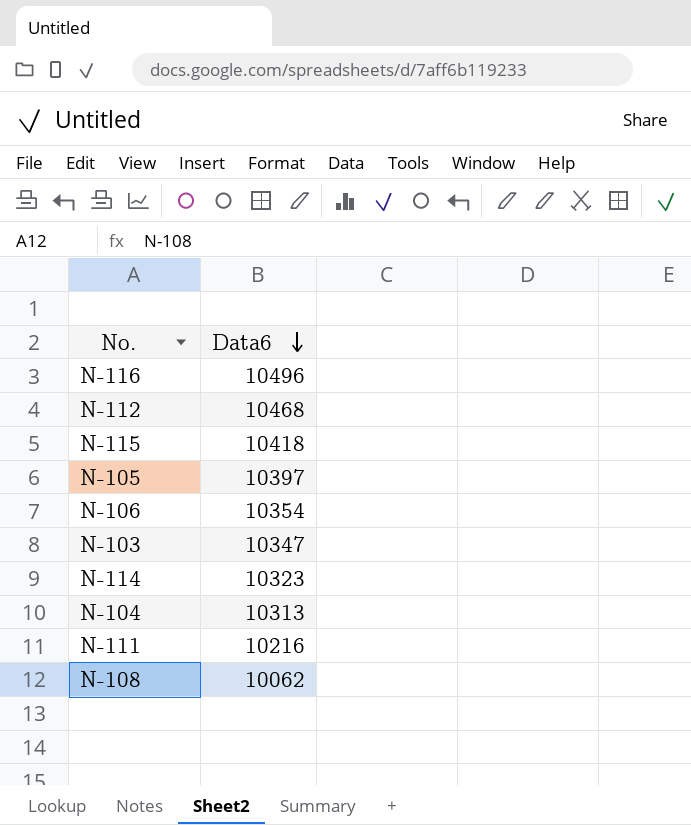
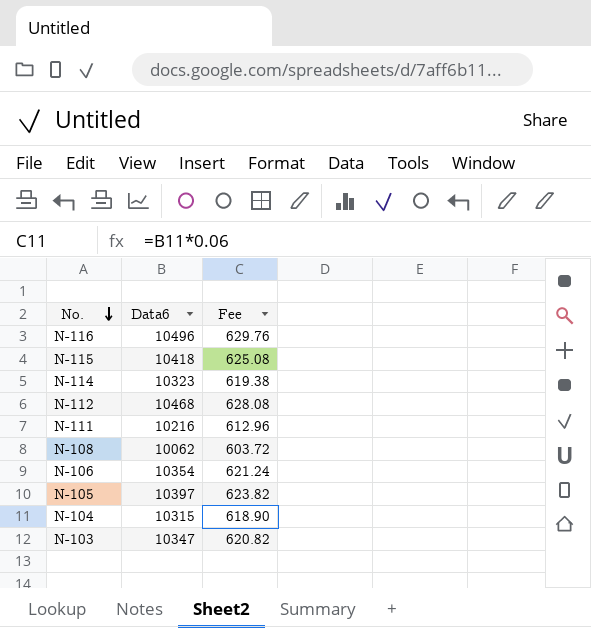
row order: Data6 descending -> No. descending
column Fee | formula: none -> [Data6] * 0.06
N-104 | Data6: 10313 -> 10315

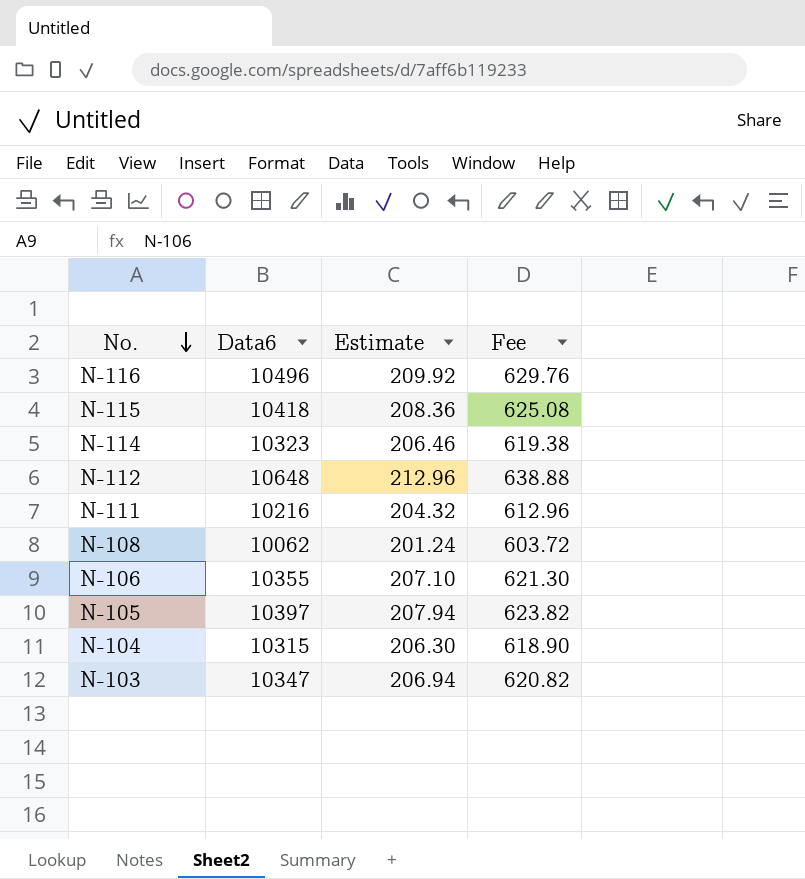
column Estimate | formula: none -> [Data6] * 0.02
N-112 | Data6: 10468 -> 10648
N-112 | Fee: 628.08 -> 638.88
N-106 | Data6: 10354 -> 10355
N-106 | Fee: 621.24 -> 621.30

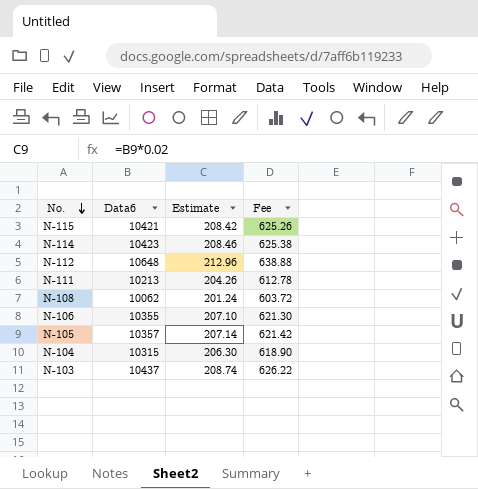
row N-116: 10496 | 209.92 | 629.76 -> none
N-115 | Data6: 10418 -> 10421
N-115 | Estimate: 208.36 -> 208.42
N-115 | Fee: 625.08 -> 625.26
N-114 | Data6: 10323 -> 10423
N-114 | Estimate: 206.46 -> 208.46
N-114 | Fee: 619.38 -> 625.38
N-111 | Data6: 10216 -> 10213
N-111 | Estimate: 204.32 -> 204.26
N-111 | Fee: 612.96 -> 612.78
N-105 | Data6: 10397 -> 10357
N-105 | Estimate: 207.94 -> 207.14
N-105 | Fee: 623.82 -> 621.42
N-103 | Data6: 10347 -> 10437
N-103 | Estimate: 206.94 -> 208.74
N-103 | Fee: 620.82 -> 626.22

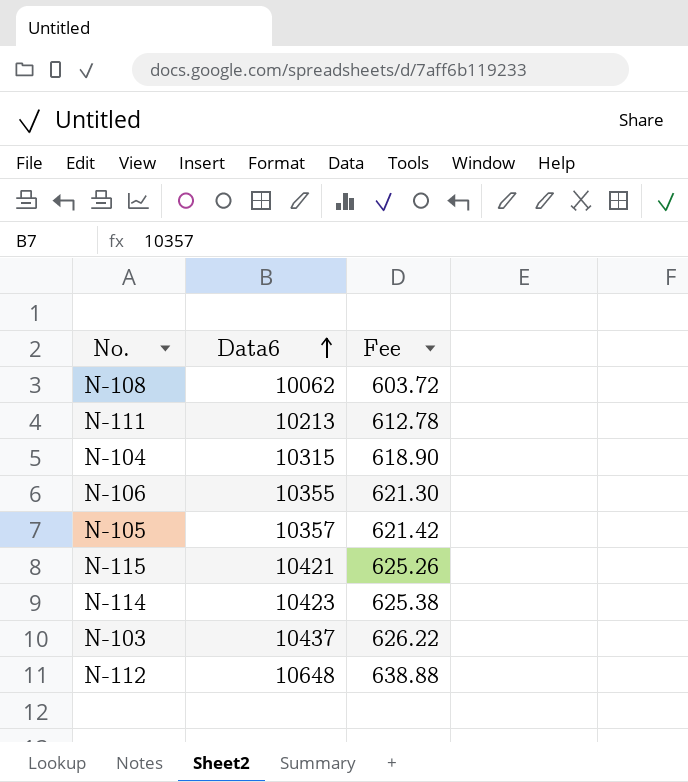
row order: No. descending -> Data6 ascending
column Estimate | formula: [Data6] * 0.02 -> none

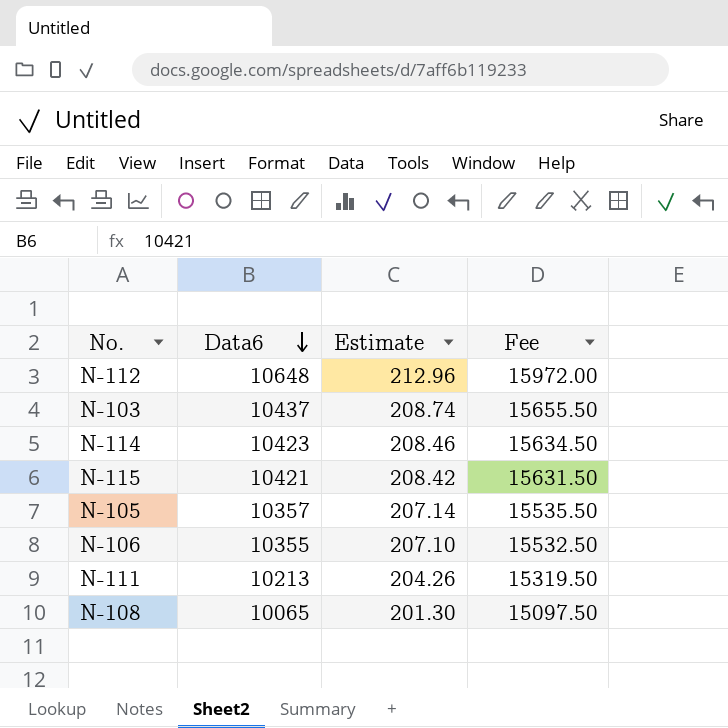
row order: Data6 ascending -> Data6 descending
column Estimate | formula: none -> [Data6] * 0.02
column Fee | formula: [Data6] * 0.06 -> [Data6] * 1.5
row N-104: 10315 | 618.90 -> none
N-108 | Data6: 10062 -> 10065

